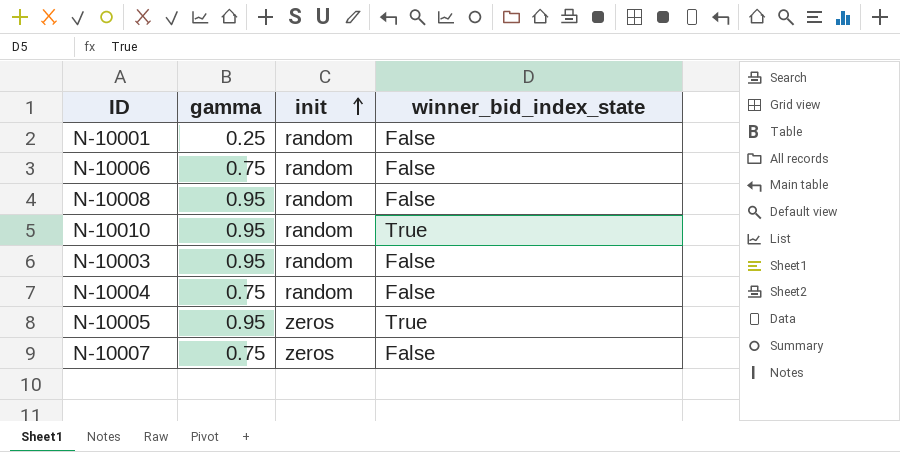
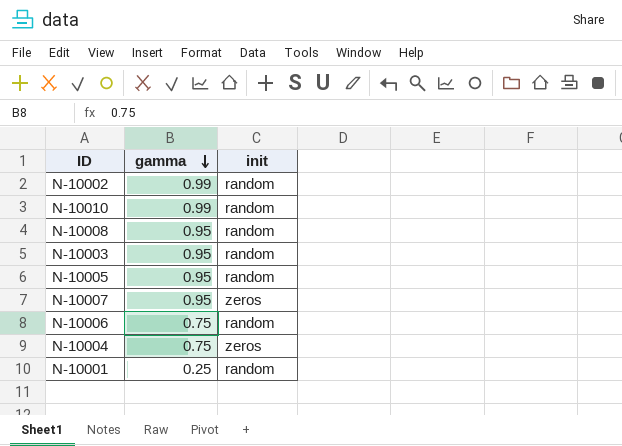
row order: init ascending -> gamma descending
column winner_bid_index_state | position: 4 -> none
row N-10002: none -> 0.99 | random
N-10010 | gamma: 0.95 -> 0.99
N-10005 | init: zeros -> random
N-10007 | gamma: 0.75 -> 0.95
N-10004 | init: random -> zeros

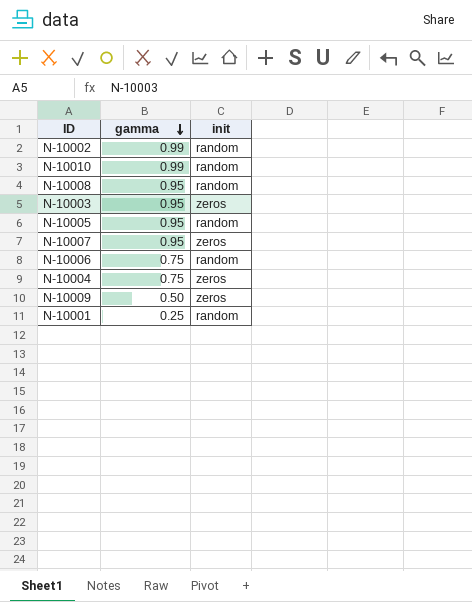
N-10003 | init: random -> zeros
row N-10009: none -> 0.50 | zeros

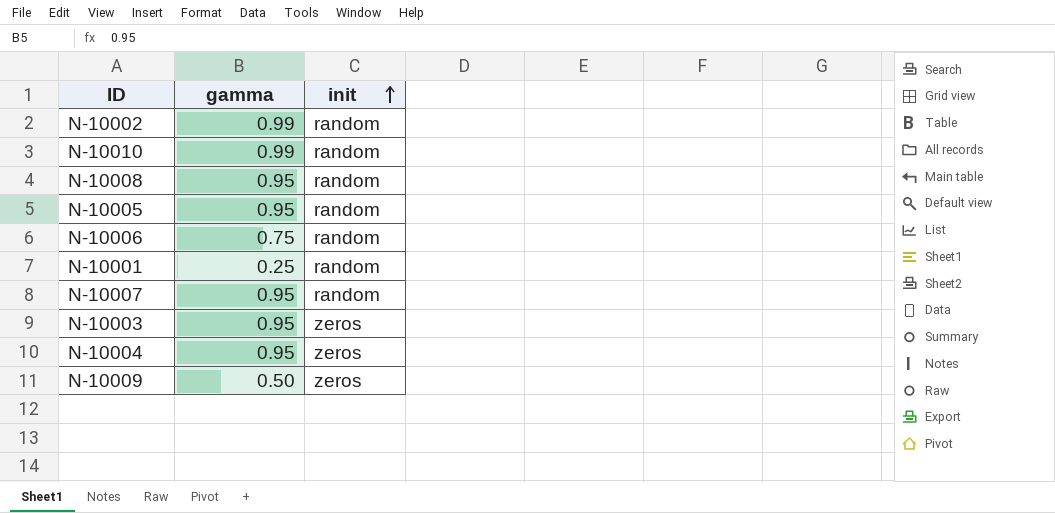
row order: gamma descending -> init ascending
N-10007 | init: zeros -> random
N-10004 | gamma: 0.75 -> 0.95

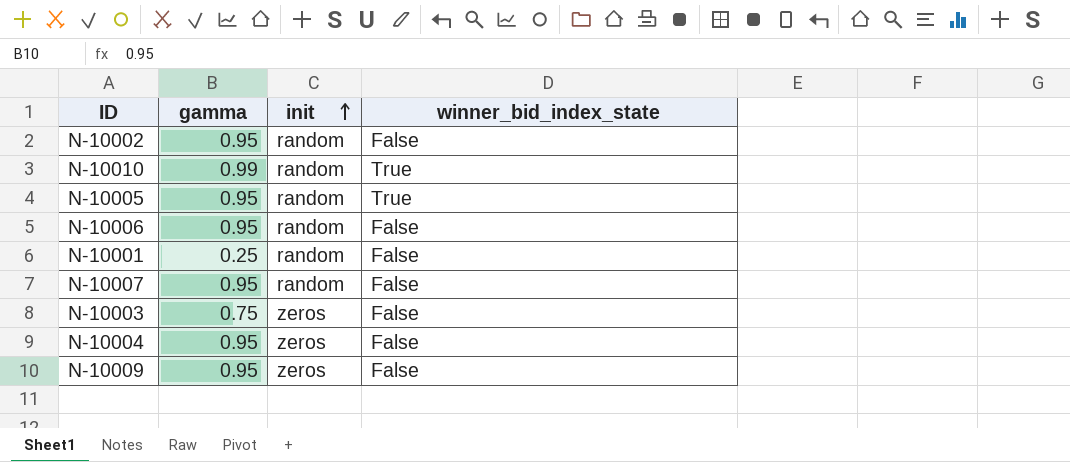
column winner_bid_index_state | position: none -> 4
row N-10008: 0.95 | random -> none
N-10002 | gamma: 0.99 -> 0.95
N-10006 | gamma: 0.75 -> 0.95
N-10003 | gamma: 0.95 -> 0.75
N-10009 | gamma: 0.50 -> 0.95

